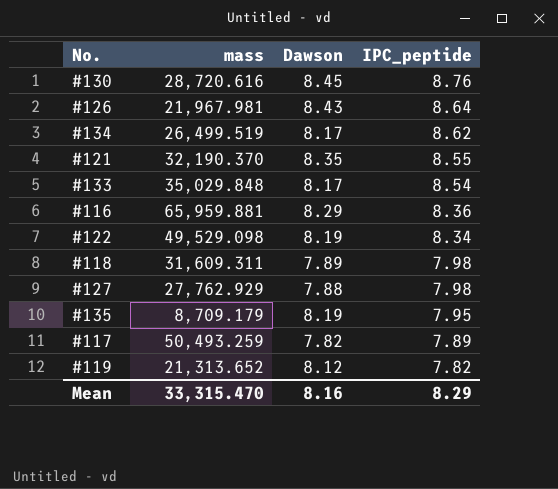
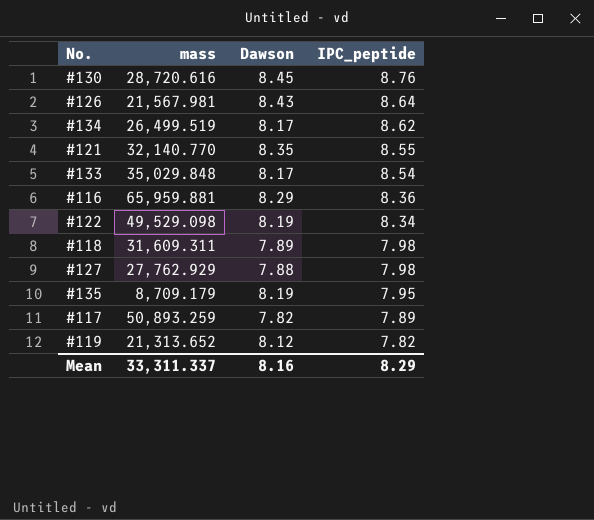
#126 | mass: 21,967.981 -> 21,567.981
#121 | mass: 32,190.370 -> 32,140.770
#117 | mass: 50,493.259 -> 50,893.259
Mean | mass: 33,315.470 -> 33,311.337

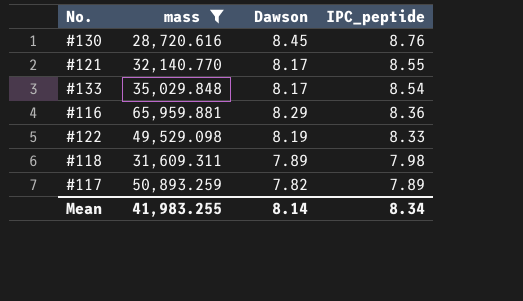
filter: none -> mass >= 28,720.616
#121 | Dawson: 8.35 -> 8.17
#122 | IPC_peptide: 8.34 -> 8.33
Mean | mass: 33,311.337 -> 41,983.255
Mean | Dawson: 8.16 -> 8.14
Mean | IPC_peptide: 8.29 -> 8.34

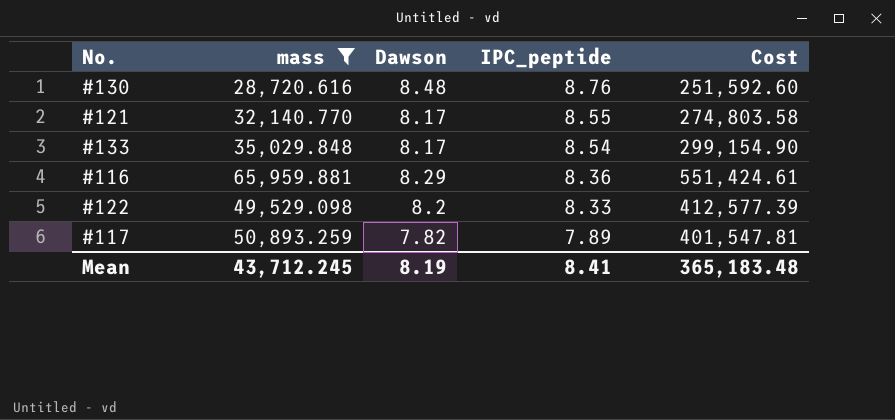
column Cost | formula: none -> [mass] * [IPC_peptide]
row #118: 31,609.311 | 7.89 | 7.98 -> none
#130 | Dawson: 8.45 -> 8.48
#122 | Dawson: 8.19 -> 8.2
Mean | mass: 41,983.255 -> 43,712.245
Mean | Dawson: 8.14 -> 8.19
Mean | IPC_peptide: 8.34 -> 8.41

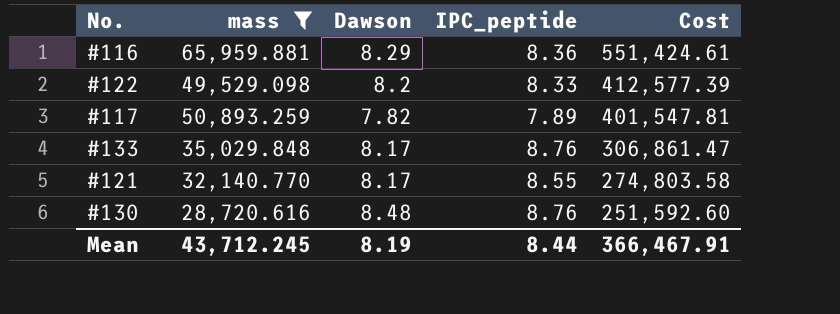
row order: IPC_peptide descending -> Cost descending
#133 | IPC_peptide: 8.54 -> 8.76
#133 | Cost: 299,154.90 -> 306,861.47
Mean | IPC_peptide: 8.41 -> 8.44
Mean | Cost: 365,183.48 -> 366,467.91

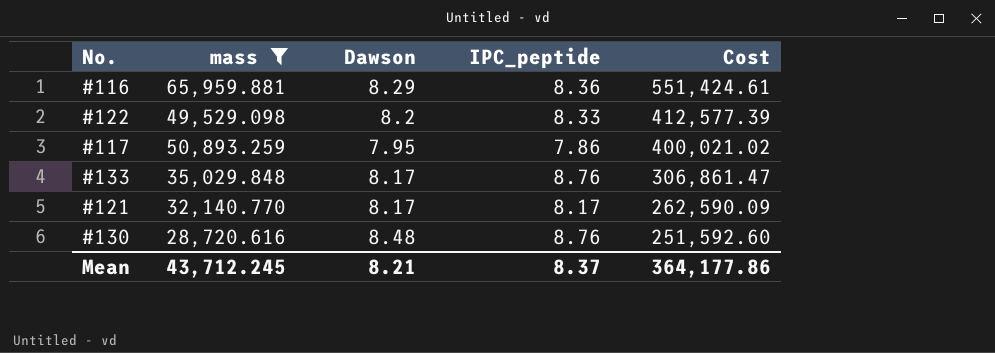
#117 | Dawson: 7.82 -> 7.95
#117 | IPC_peptide: 7.89 -> 7.86
#117 | Cost: 401,547.81 -> 400,021.02
#121 | IPC_peptide: 8.55 -> 8.17
#121 | Cost: 274,803.58 -> 262,590.09
Mean | Dawson: 8.19 -> 8.21
Mean | IPC_peptide: 8.44 -> 8.37
Mean | Cost: 366,467.91 -> 364,177.86

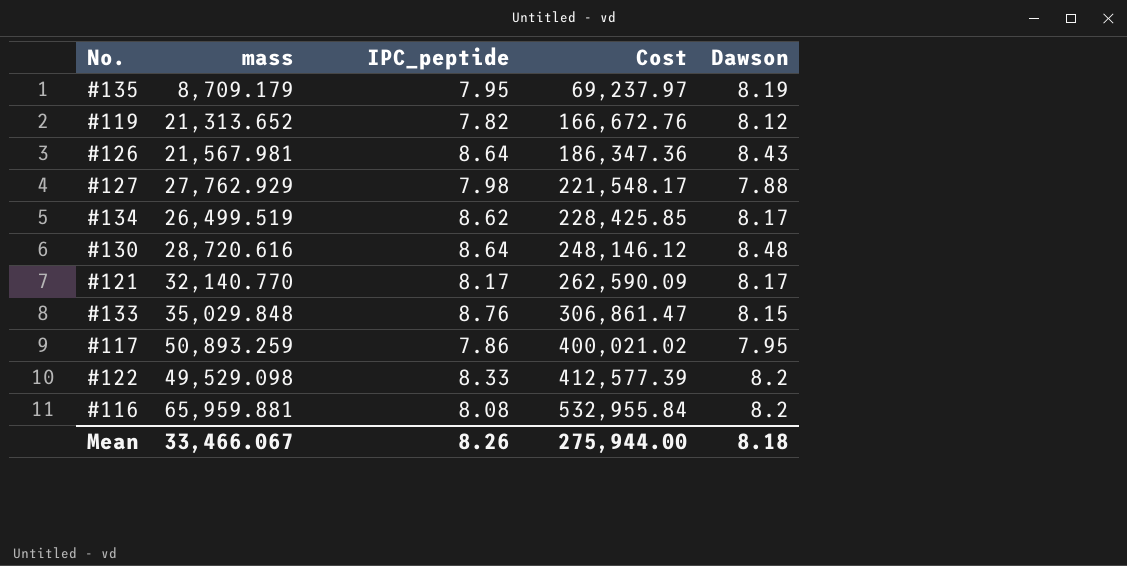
filter: mass >= 28,720.616 -> none
row order: Cost descending -> Cost ascending
column Dawson | position: 3 -> 5
#130 | IPC_peptide: 8.76 -> 8.64
#130 | Cost: 251,592.60 -> 248,146.12
#133 | Dawson: 8.17 -> 8.15
#116 | IPC_peptide: 8.36 -> 8.08
#116 | Cost: 551,424.61 -> 532,955.84
#116 | Dawson: 8.29 -> 8.2
Mean | mass: 43,712.245 -> 33,466.067
Mean | IPC_peptide: 8.37 -> 8.26
Mean | Cost: 364,177.86 -> 275,944.00
Mean | Dawson: 8.21 -> 8.18

